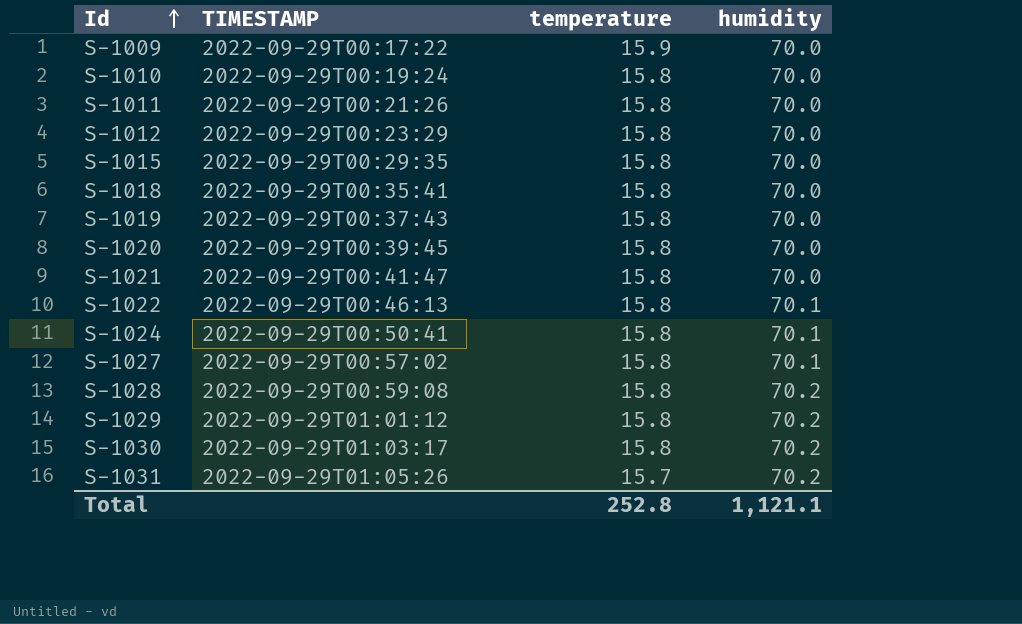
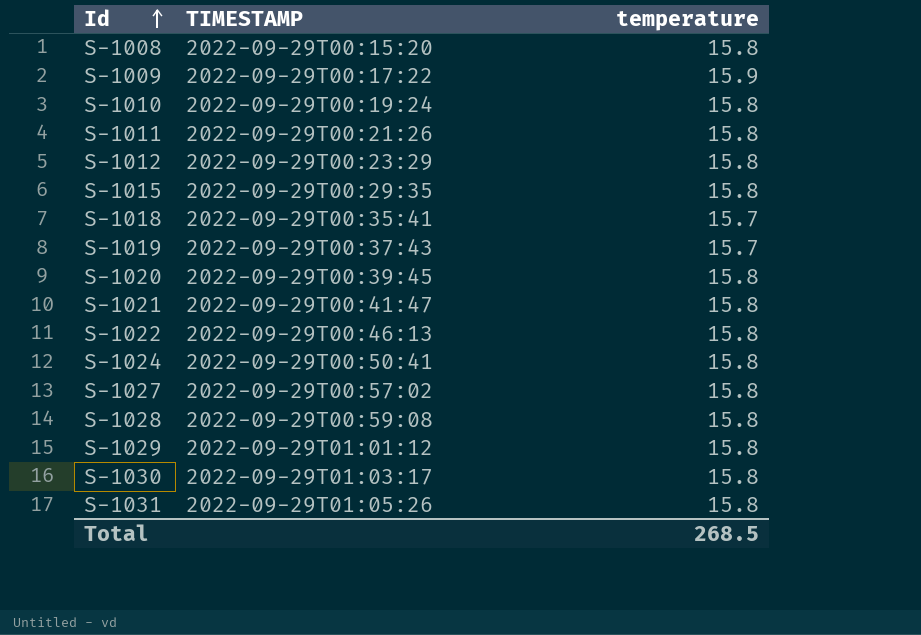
column humidity | position: 4 -> none
row S-1008: none -> 2022-09-29T00:15:20 | 15.8
S-1018 | temperature: 15.8 -> 15.7
S-1019 | temperature: 15.8 -> 15.7
S-1031 | temperature: 15.7 -> 15.8
Total | temperature: 252.8 -> 268.5

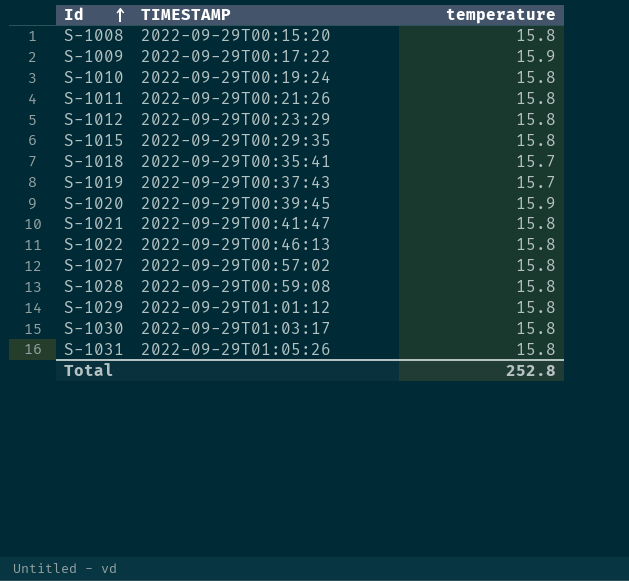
row S-1024: 2022-09-29T00:50:41 | 15.8 -> none
S-1020 | temperature: 15.8 -> 15.9
Total | temperature: 268.5 -> 252.8

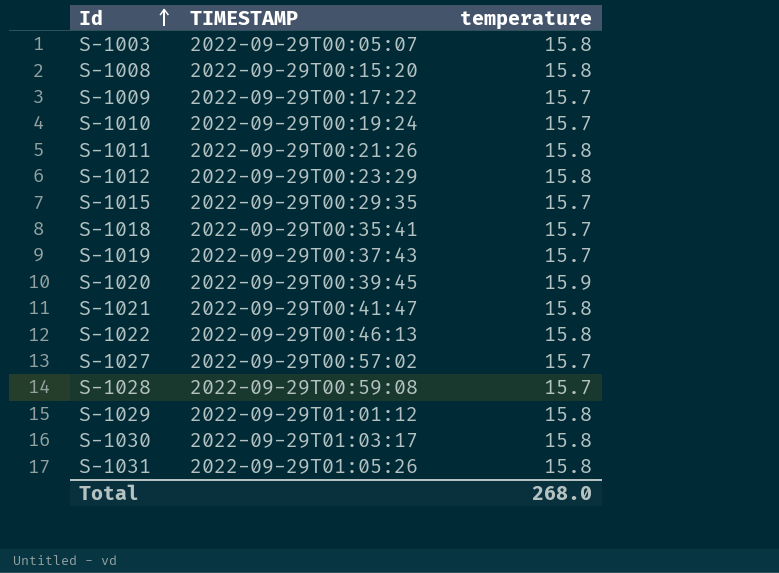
row S-1003: none -> 2022-09-29T00:05:07 | 15.8
S-1009 | temperature: 15.9 -> 15.7
S-1010 | temperature: 15.8 -> 15.7
S-1015 | temperature: 15.8 -> 15.7
S-1027 | temperature: 15.8 -> 15.7
S-1028 | temperature: 15.8 -> 15.7
Total | temperature: 252.8 -> 268.0

